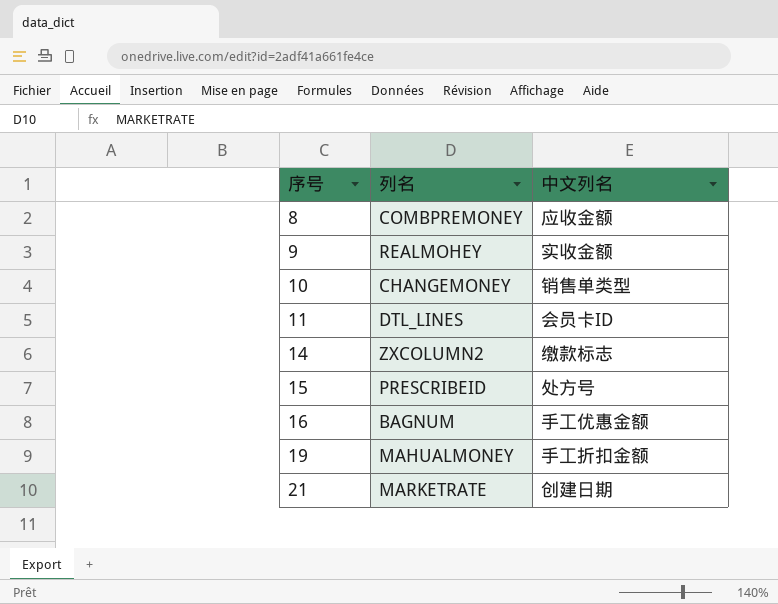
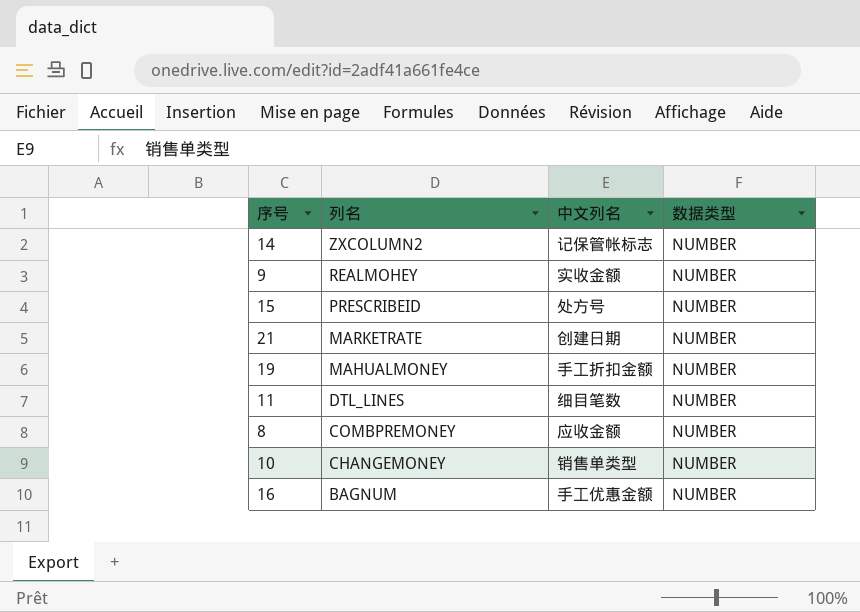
row order: 序号 ascending -> 列名 descending
column 数据类型 | position: none -> 4
14 | 中文列名: 缴款标志 -> 记保管帐标志
11 | 中文列名: 会员卡ID -> 细目笔数

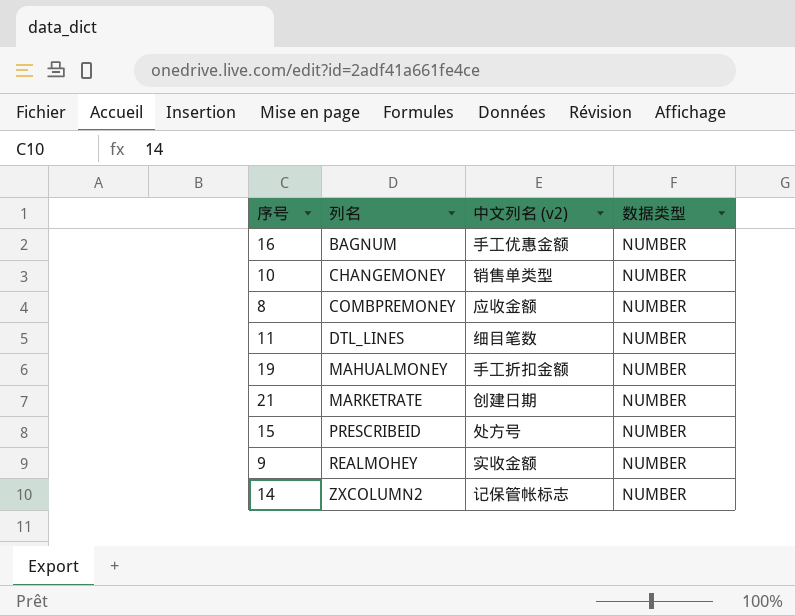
row order: 列名 descending -> 列名 ascending
column name: 中文列名 -> 中文列名 (v2)

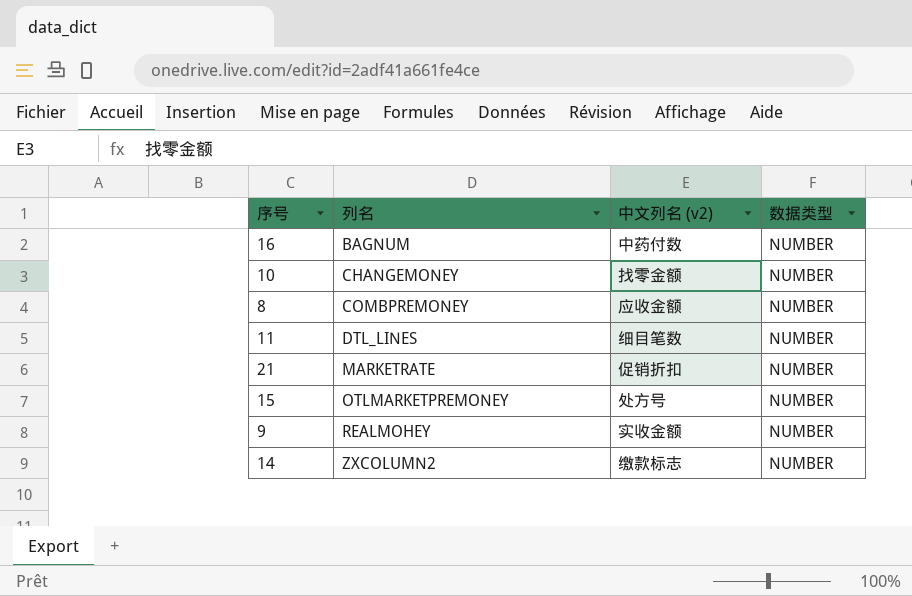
row 19: MAHUALMONEY | 手工折扣金额 | NUMBER -> none
16 | 中文列名 (v2): 手工优惠金额 -> 中药付数
10 | 中文列名 (v2): 销售单类型 -> 找零金额
21 | 中文列名 (v2): 创建日期 -> 促销折扣
15 | 列名: PRESCRIBEID -> OTLMARKETPREMONEY
14 | 中文列名 (v2): 记保管帐标志 -> 缴款标志

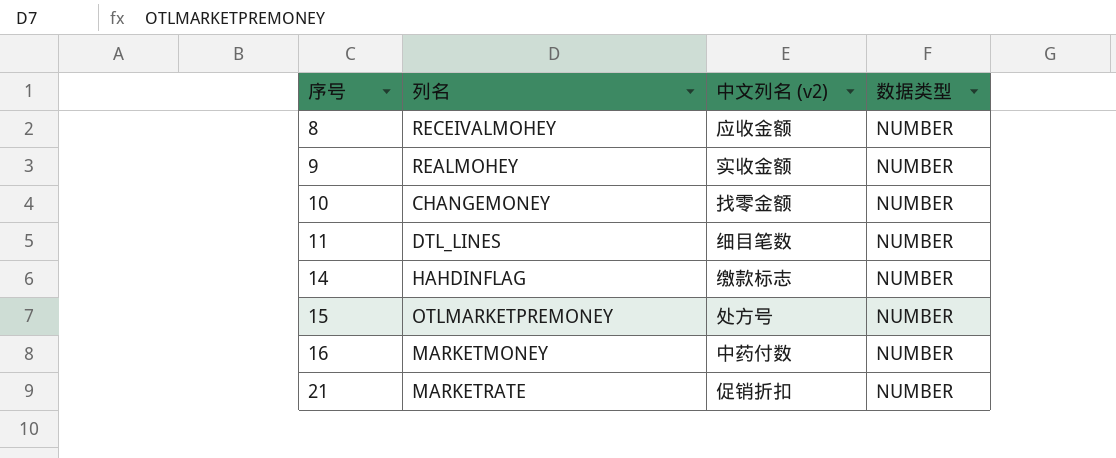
row order: 列名 ascending -> 序号 ascending
8 | 列名: COMBPREMONEY -> RECEIVALMOHEY
14 | 列名: ZXCOLUMN2 -> HAHDINFLAG
16 | 列名: BAGNUM -> MARKETMONEY

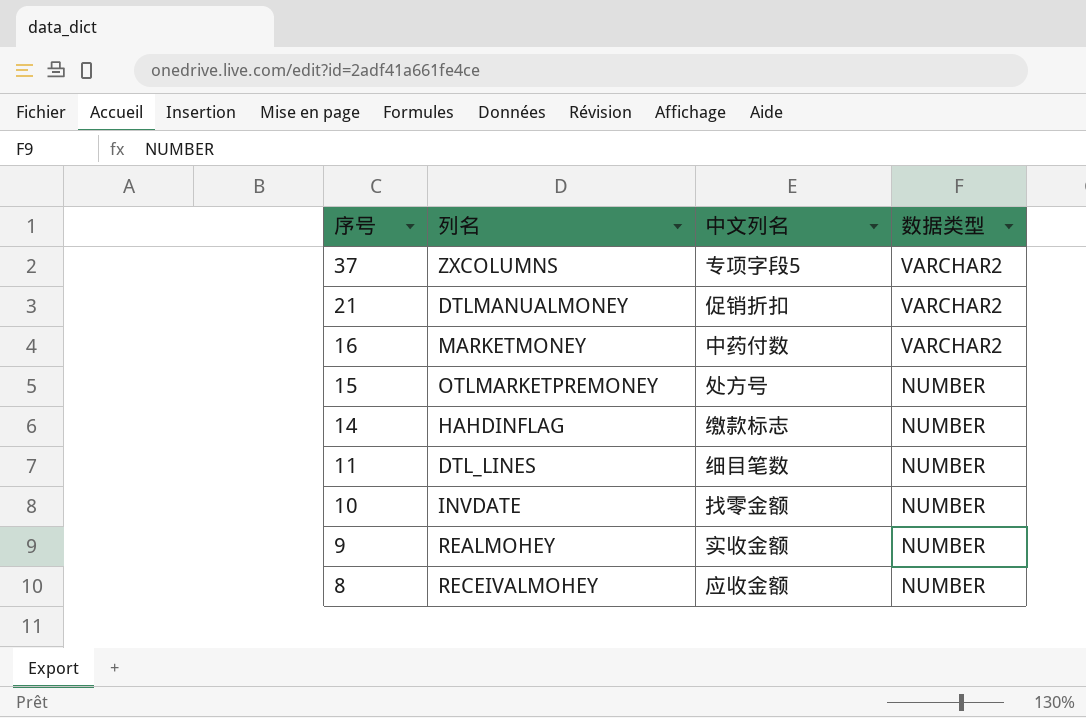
row order: 序号 ascending -> 序号 descending
column name: 中文列名 (v2) -> 中文列名
row 37: none -> ZXCOLUMNS | 专项字段5 | VARCHAR2
21 | 列名: MARKETRATE -> DTLMANUALMONEY
21 | 数据类型: NUMBER -> VARCHAR2
16 | 数据类型: NUMBER -> VARCHAR2
10 | 列名: CHANGEMONEY -> INVDATE

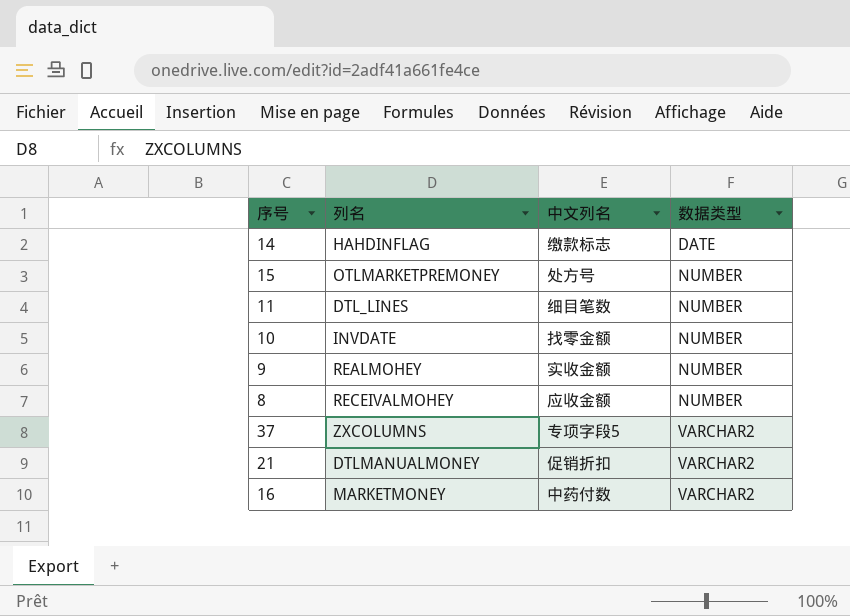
row order: 序号 descending -> 数据类型 ascending
14 | 数据类型: NUMBER -> DATE

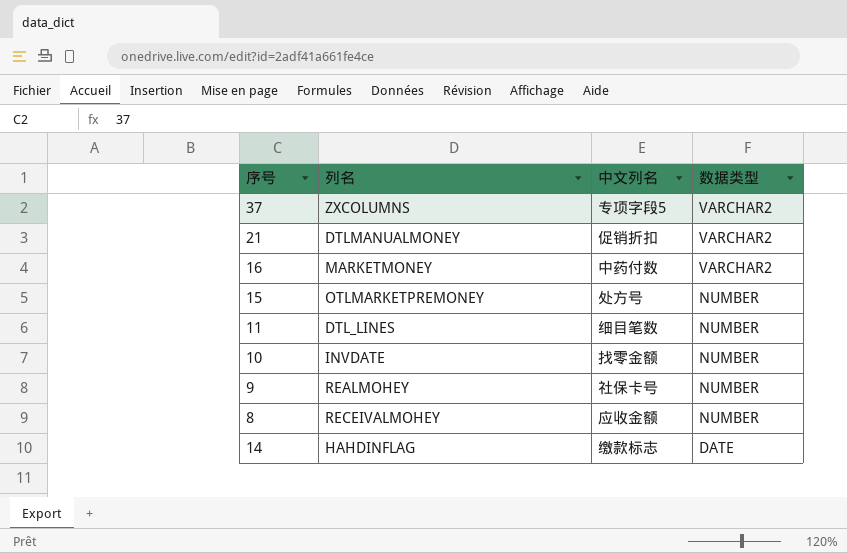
row order: 数据类型 ascending -> 数据类型 descending
9 | 中文列名: 实收金额 -> 社保卡号

